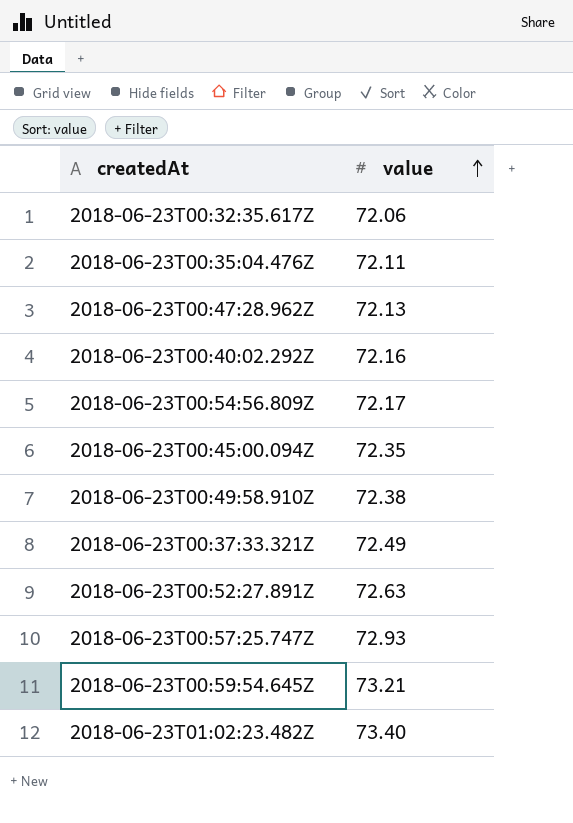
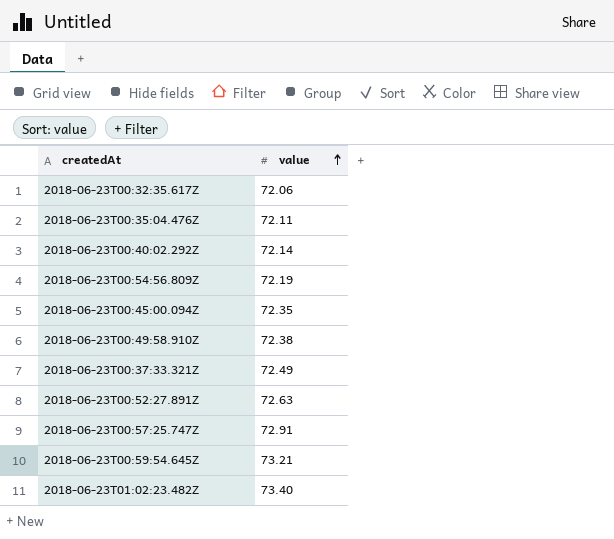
row 2018-06-23T00:47:28.962Z: 72.13 -> none
2018-06-23T00:40:02.292Z | value: 72.16 -> 72.14
2018-06-23T00:54:56.809Z | value: 72.17 -> 72.19
2018-06-23T00:57:25.747Z | value: 72.93 -> 72.91

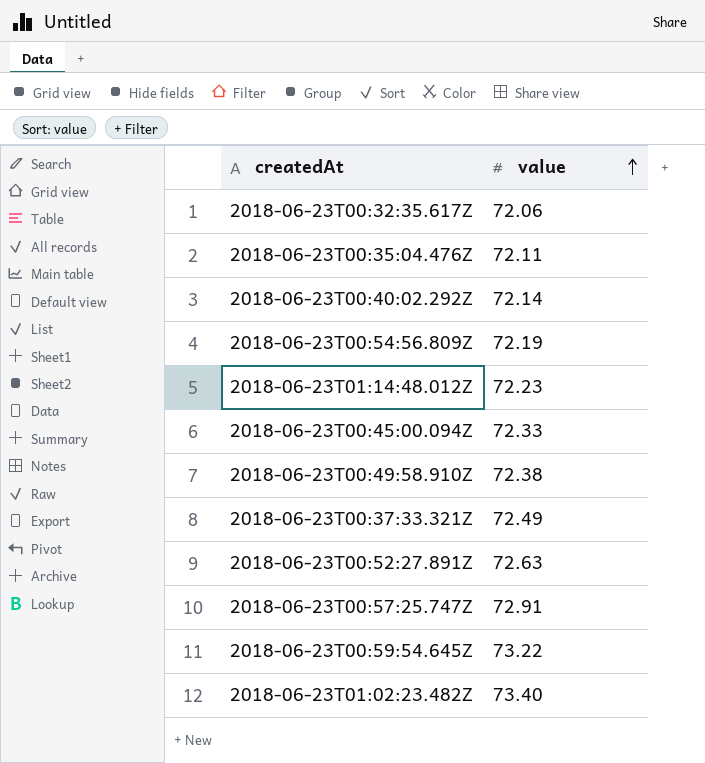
row 2018-06-23T01:14:48.012Z: none -> 72.23
2018-06-23T00:45:00.094Z | value: 72.35 -> 72.33
2018-06-23T00:59:54.645Z | value: 73.21 -> 73.22

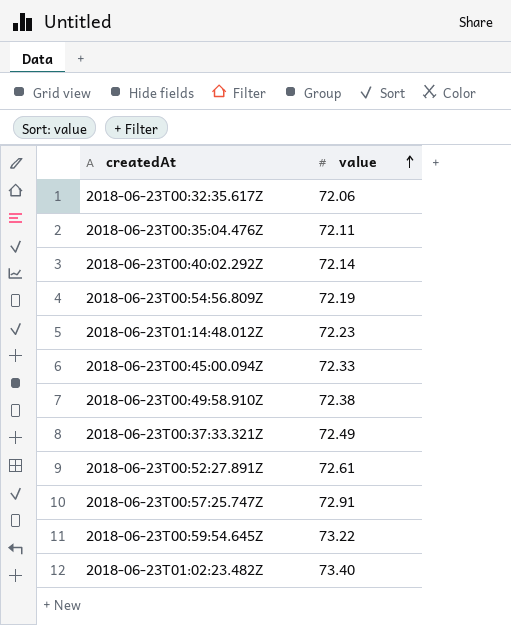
2018-06-23T00:52:27.891Z | value: 72.63 -> 72.61

